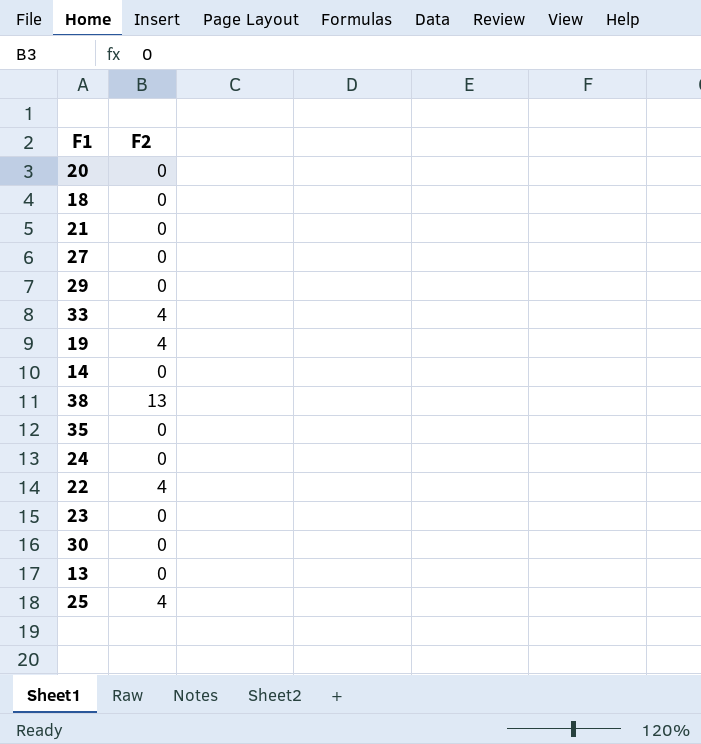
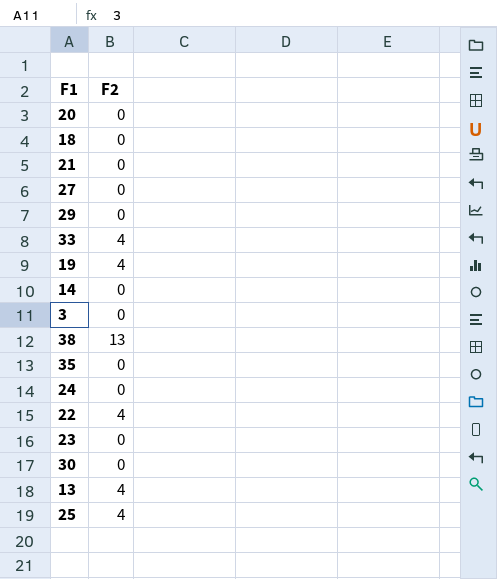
row 3: none -> 0
13 | F2: 0 -> 4

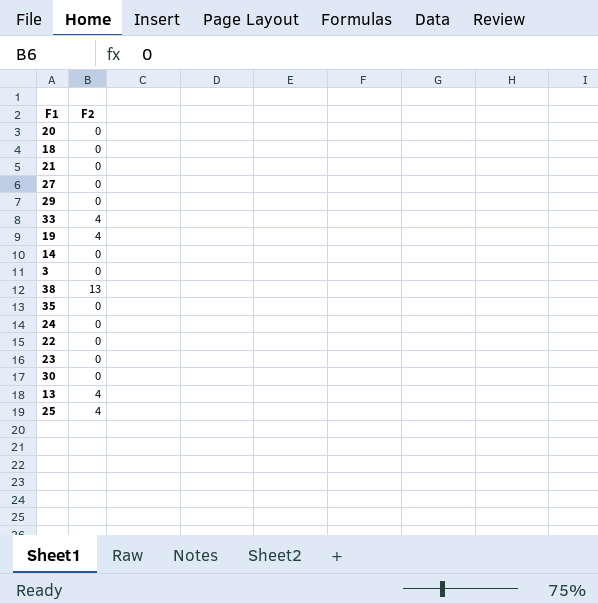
22 | F2: 4 -> 0

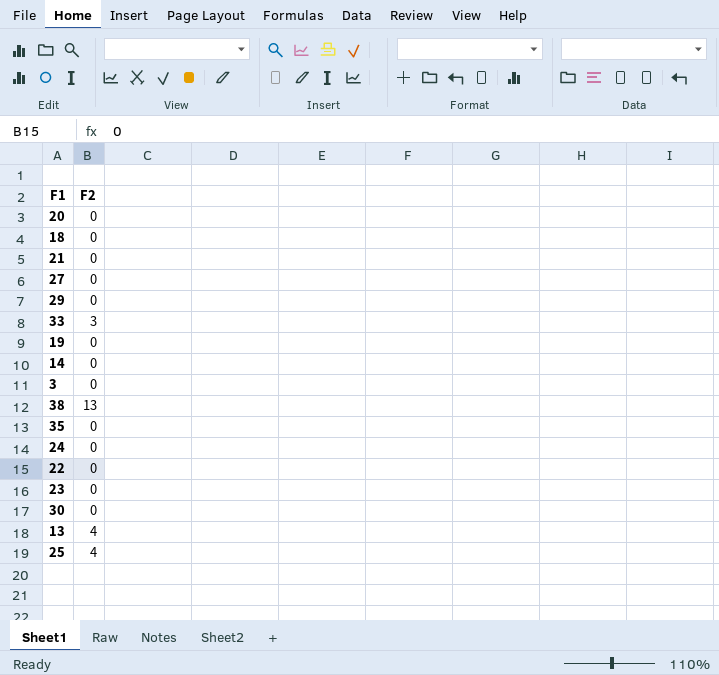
33 | F2: 4 -> 3
19 | F2: 4 -> 0

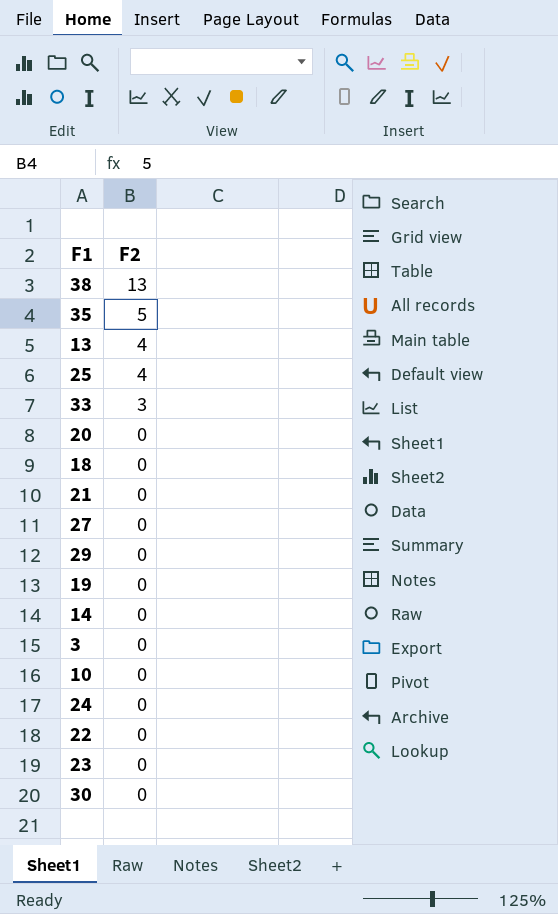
row order: none -> F2 descending
35 | F2: 0 -> 5
row 10: none -> 0

